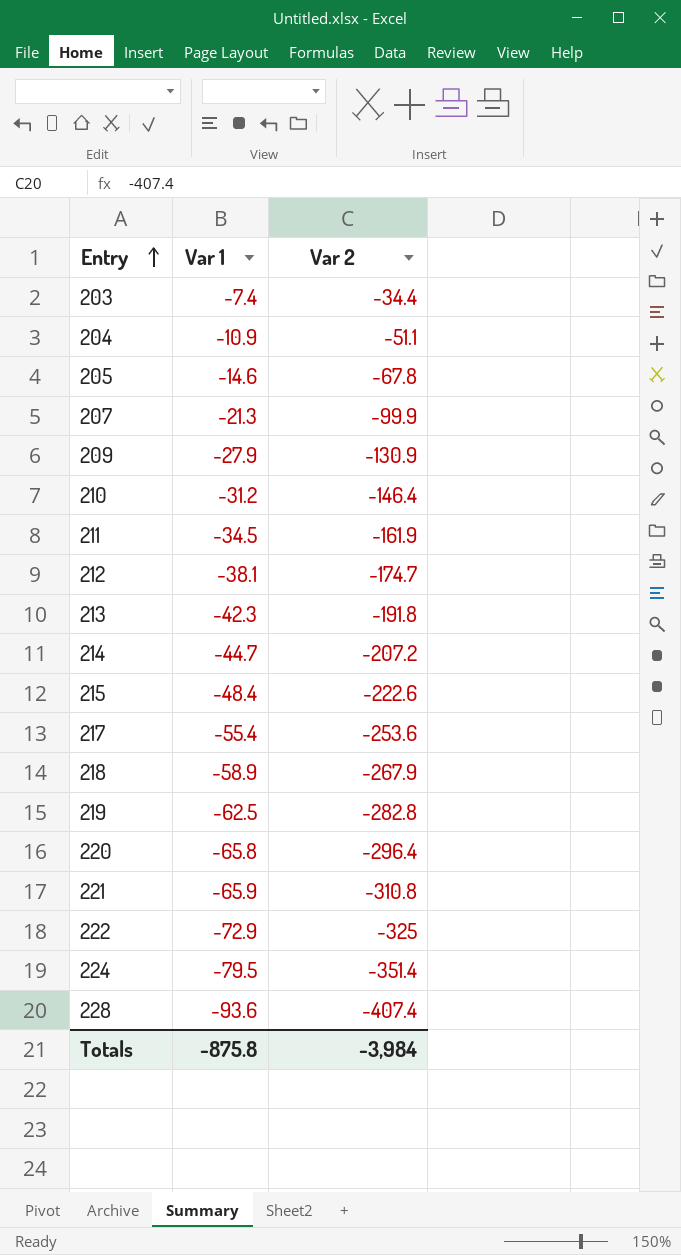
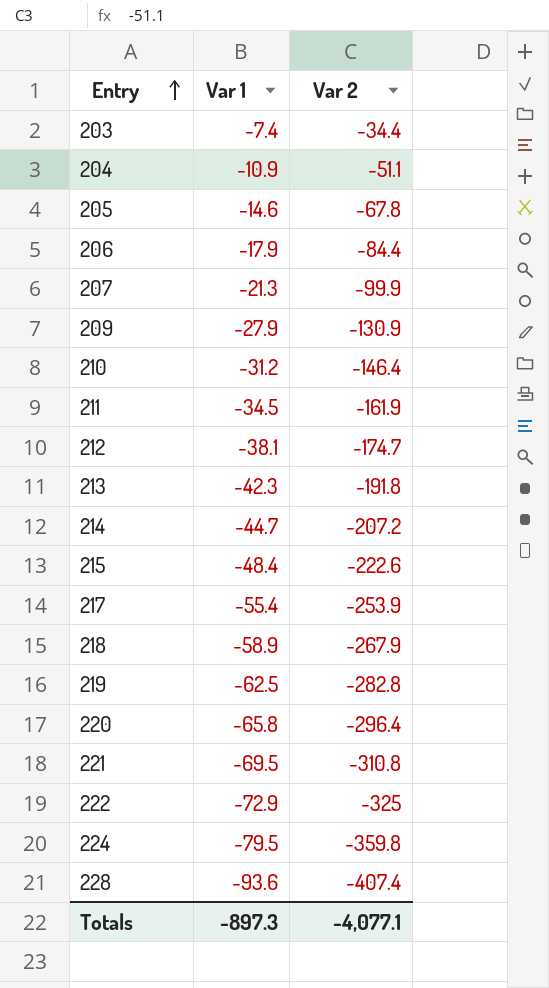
row 206: none -> -17.9 | -84.4
217 | Var 2: -253.6 -> -253.9
221 | Var 1: -65.9 -> -69.5
224 | Var 2: -351.4 -> -359.8
Totals | Var 1: -875.8 -> -897.3
Totals | Var 2: -3,984 -> -4,077.1

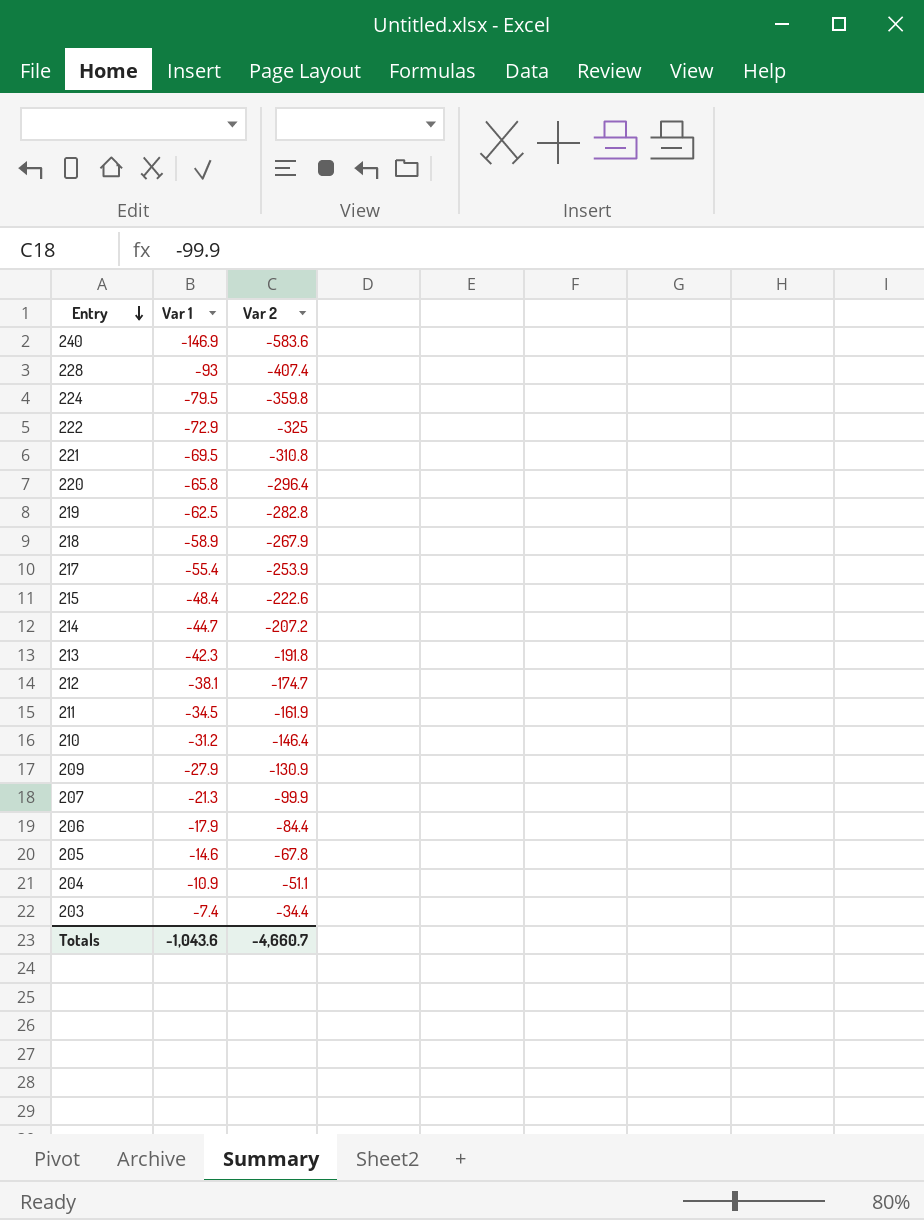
row order: Entry ascending -> Entry descending
row 240: none -> -146.9 | -583.6
228 | Var 1: -93.6 -> -93
Totals | Var 1: -897.3 -> -1,043.6
Totals | Var 2: -4,077.1 -> -4,660.7

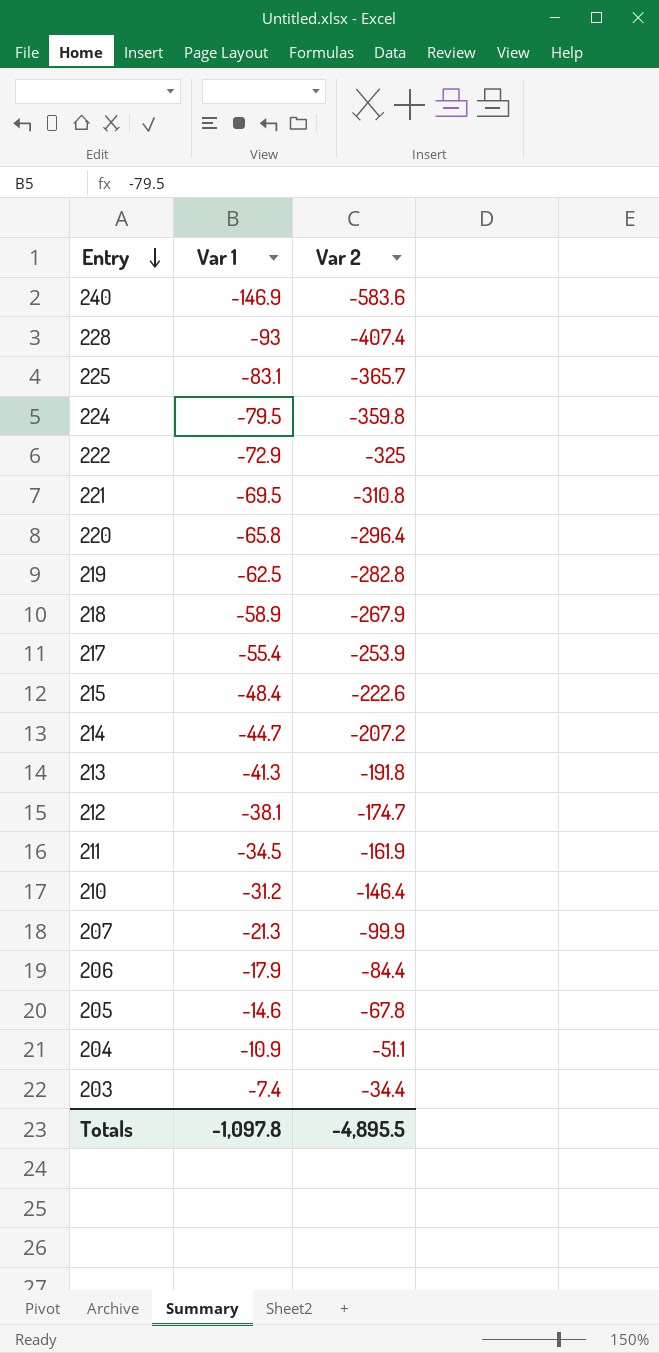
row 209: -27.9 | -130.9 -> none
row 225: none -> -83.1 | -365.7
213 | Var 1: -42.3 -> -41.3
Totals | Var 1: -1,043.6 -> -1,097.8
Totals | Var 2: -4,660.7 -> -4,895.5

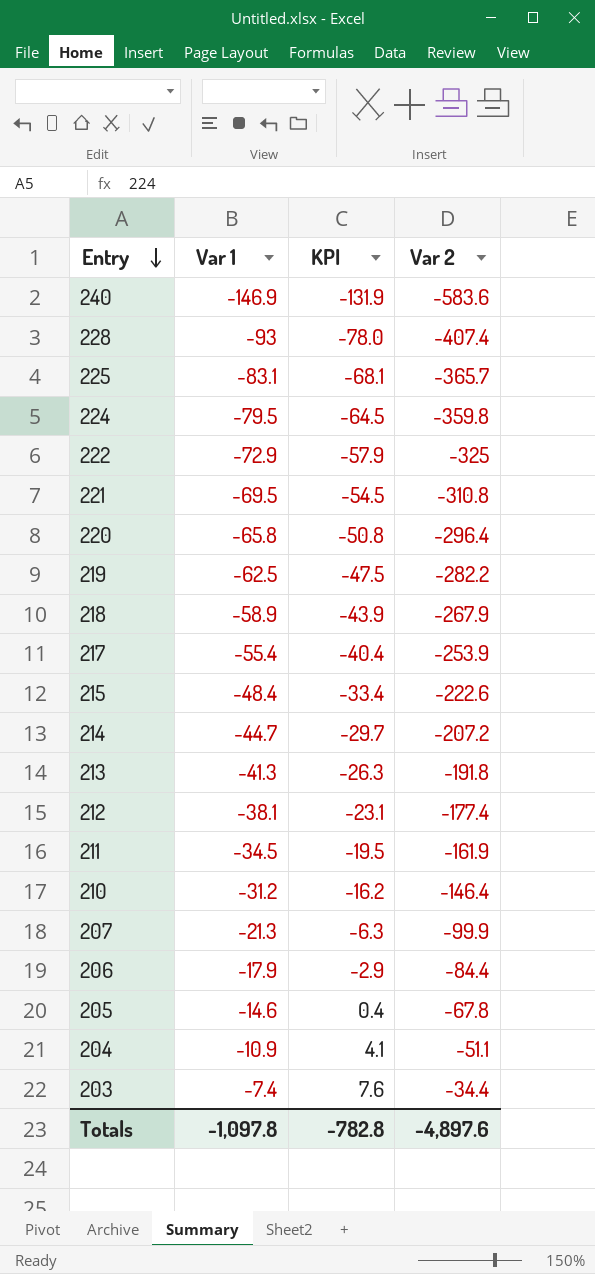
column KPI | formula: none -> [Var 1] + 15
219 | Var 2: -282.8 -> -282.2
212 | Var 2: -174.7 -> -177.4
Totals | Var 2: -4,895.5 -> -4,897.6

